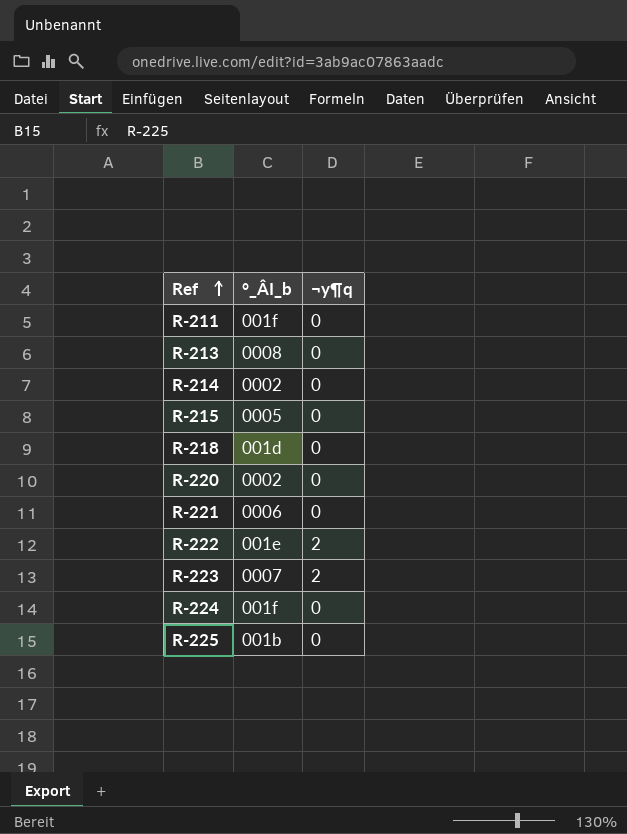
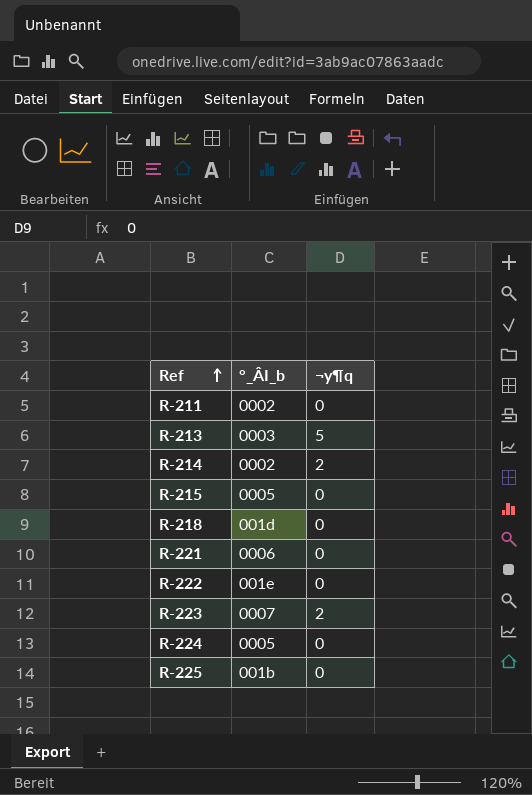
row R-220: 0002 | 0 -> none
R-211 | °_ÂI_b: 001f -> 0002
R-213 | °_ÂI_b: 0008 -> 0003
R-213 | ¬y¶q: 0 -> 5
R-214 | ¬y¶q: 0 -> 2
R-222 | ¬y¶q: 2 -> 0
R-224 | °_ÂI_b: 001f -> 0005

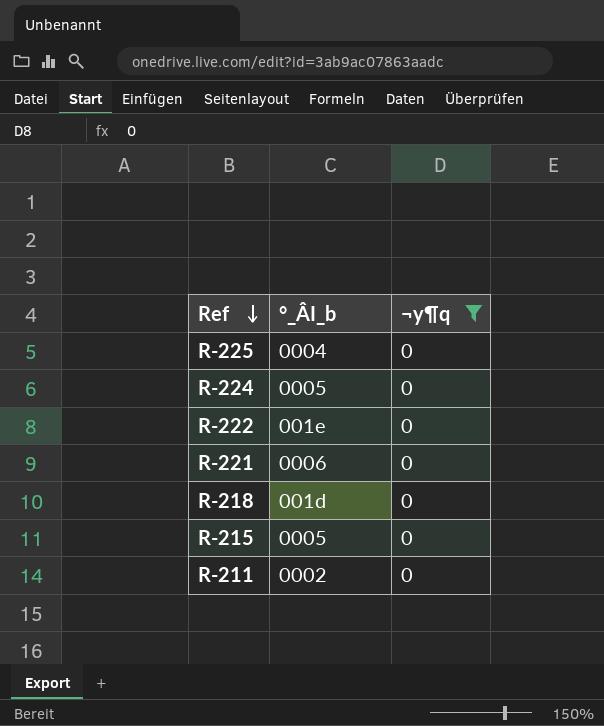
filter: none -> ¬y¶q = 0
row order: Ref ascending -> Ref descending
R-225 | °_ÂI_b: 001b -> 0004

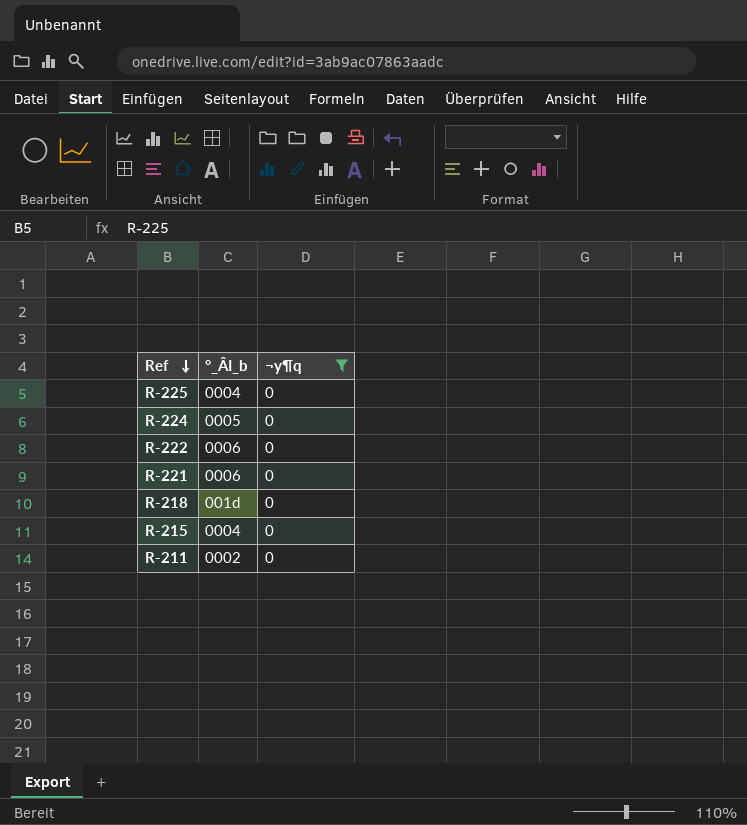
R-222 | °_ÂI_b: 001e -> 0006
R-215 | °_ÂI_b: 0005 -> 0004

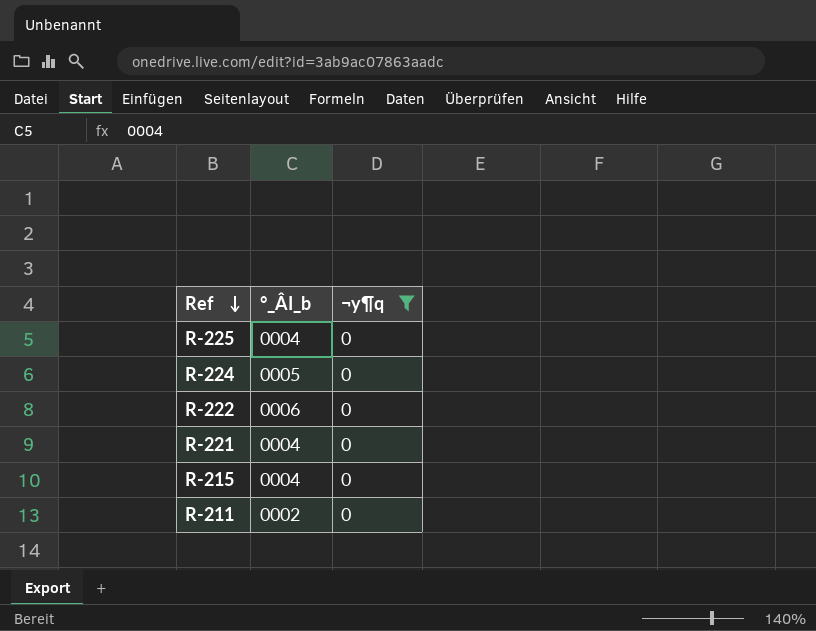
row R-218: 001d | 0 -> none
R-221 | °_ÂI_b: 0006 -> 0004

